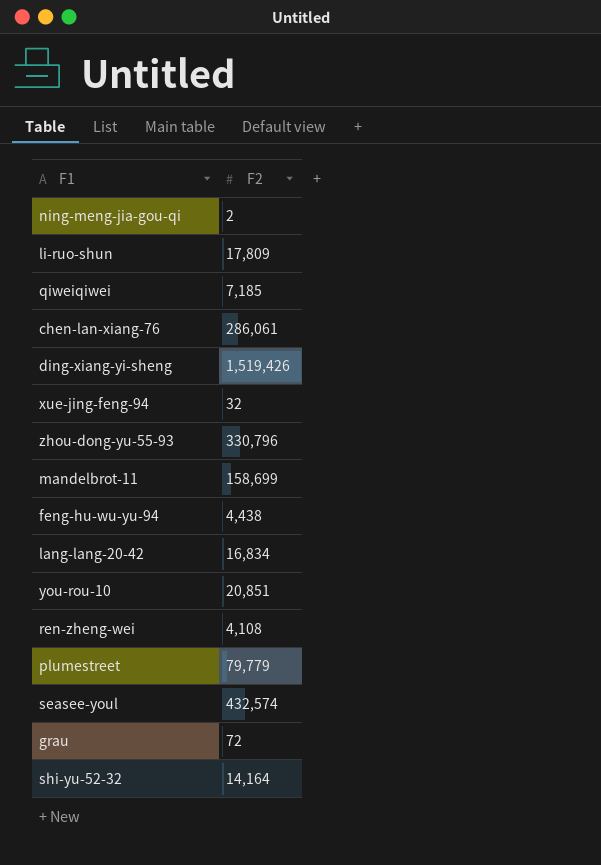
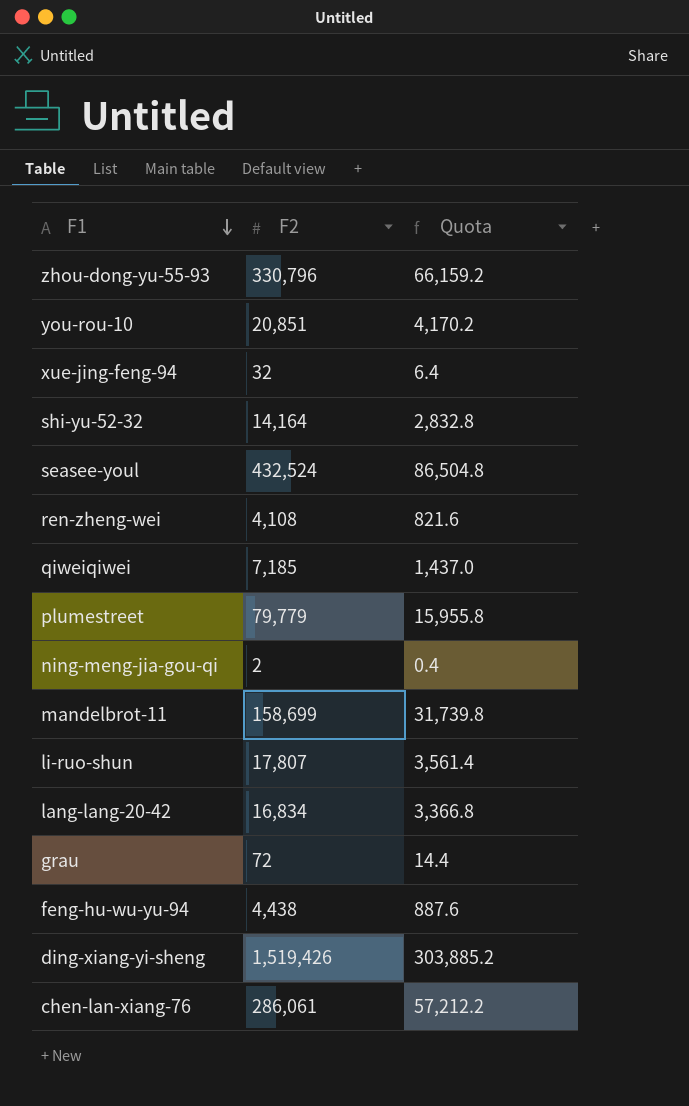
row order: none -> F1 descending
column Quota | formula: none -> [F2] * 0.2
seasee-youl | F2: 432,574 -> 432,524
li-ruo-shun | F2: 17,809 -> 17,807

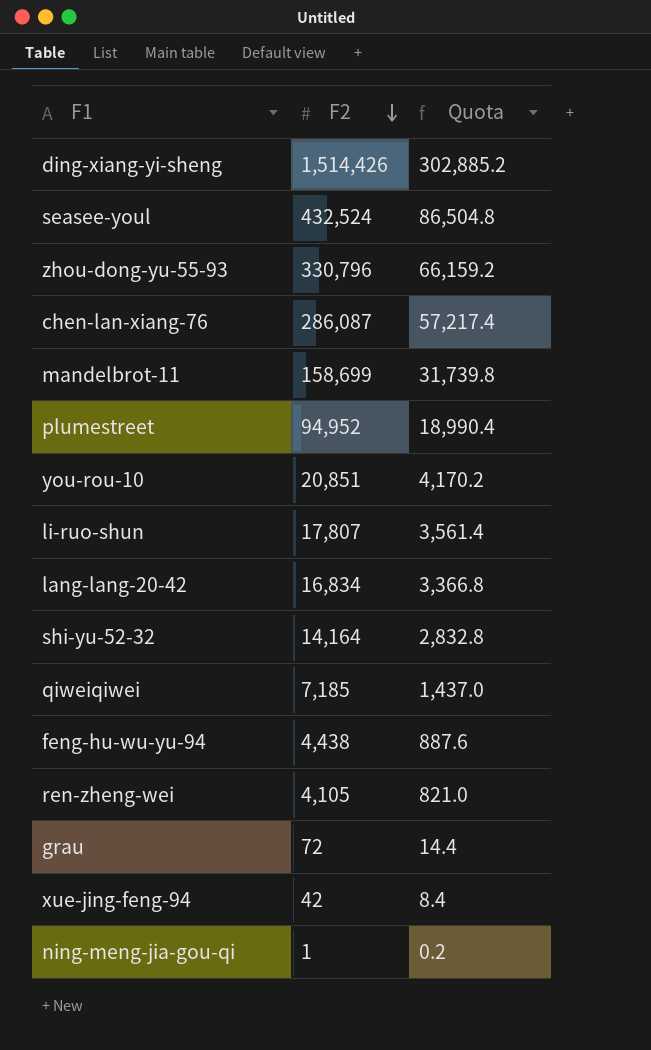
row order: F1 descending -> F2 descending
ding-xiang-yi-sheng | F2: 1,519,426 -> 1,514,426
ding-xiang-yi-sheng | Quota: 303,885.2 -> 302,885.2
chen-lan-xiang-76 | F2: 286,061 -> 286,087
chen-lan-xiang-76 | Quota: 57,212.2 -> 57,217.4
plumestreet | F2: 79,779 -> 94,952
plumestreet | Quota: 15,955.8 -> 18,990.4
ren-zheng-wei | F2: 4,108 -> 4,105
ren-zheng-wei | Quota: 821.6 -> 821.0
xue-jing-feng-94 | F2: 32 -> 42
xue-jing-feng-94 | Quota: 6.4 -> 8.4
ning-meng-jia-gou-qi | F2: 2 -> 1
ning-meng-jia-gou-qi | Quota: 0.4 -> 0.2

